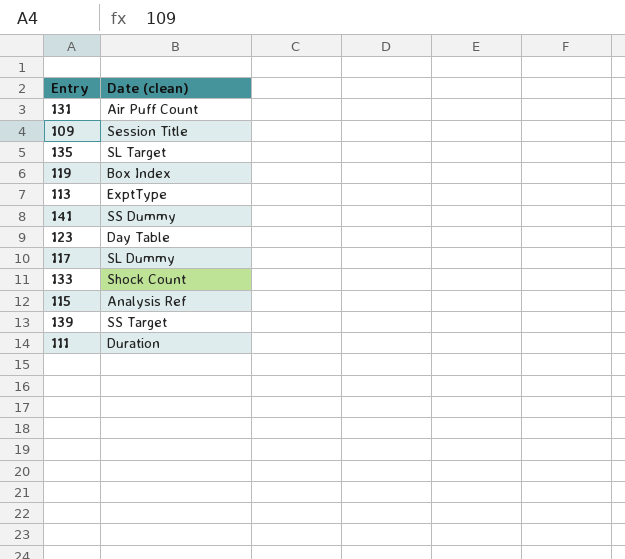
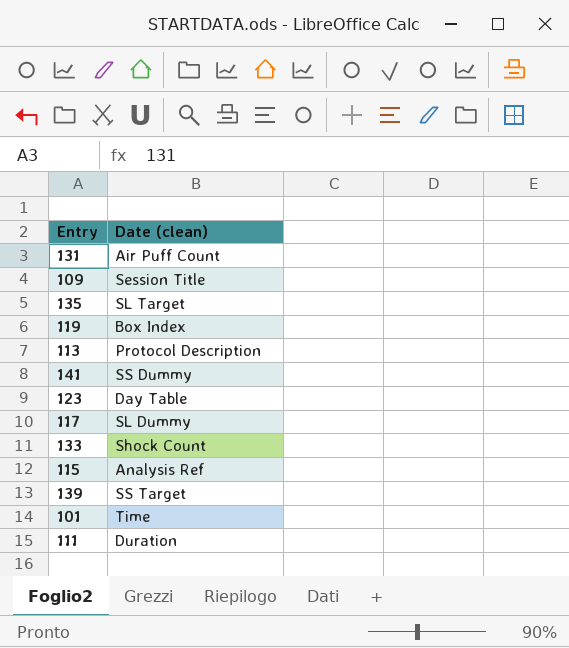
113 | Date (clean): ExptType -> Protocol Description
row 101: none -> Time

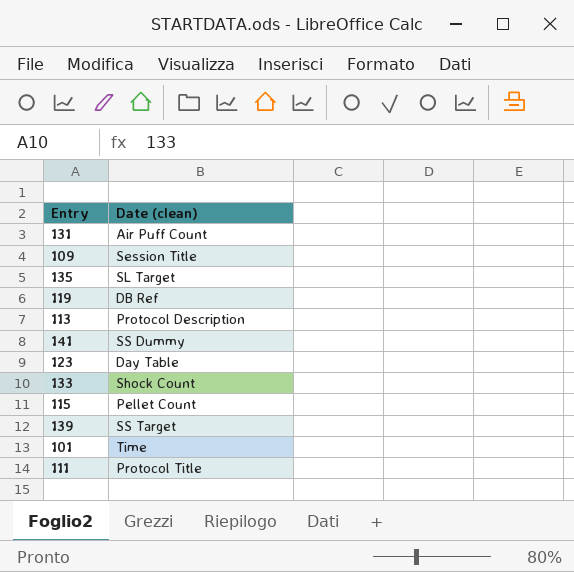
row 117: SL Dummy -> none
119 | Date (clean): Box Index -> DB Ref
115 | Date (clean): Analysis Ref -> Pellet Count
111 | Date (clean): Duration -> Protocol Title

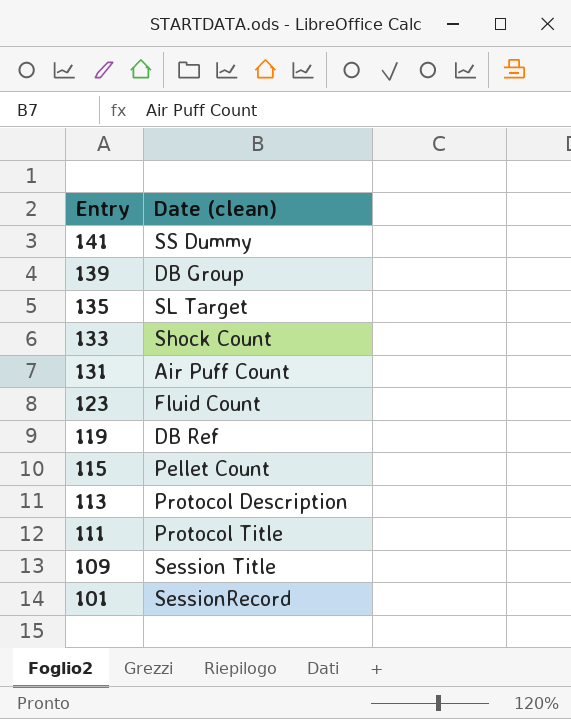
row order: none -> Entry descending
139 | Date (clean): SS Target -> DB Group
123 | Date (clean): Day Table -> Fluid Count
101 | Date (clean): Time -> SessionRecord

